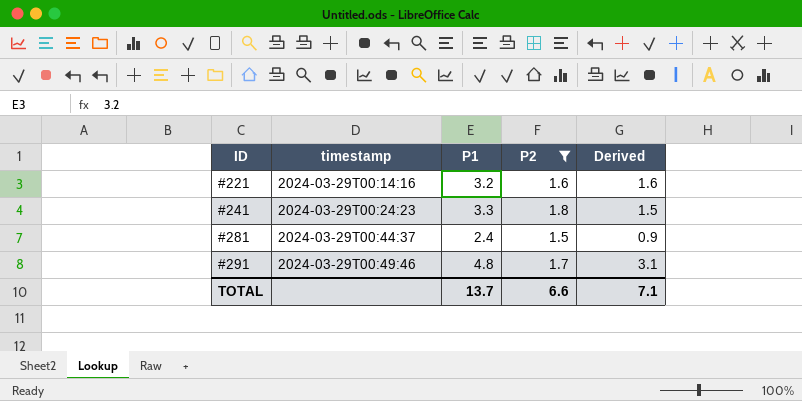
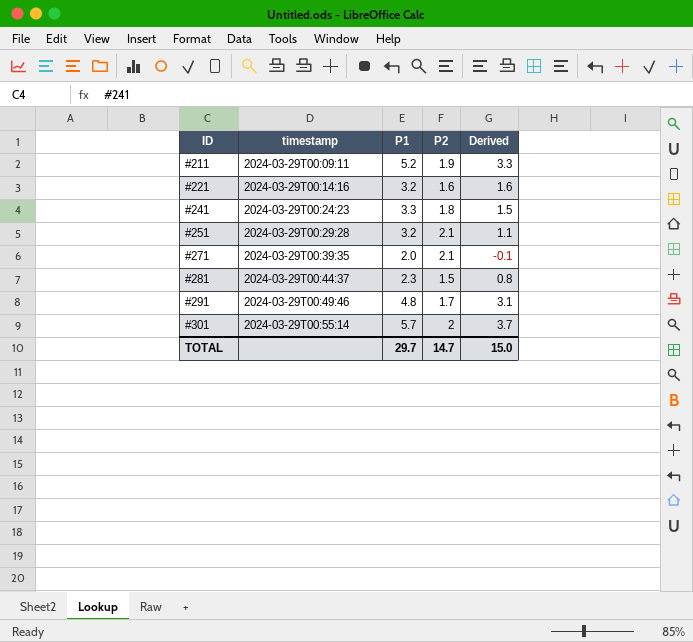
filter: P2 <= 1.8 -> none
#281 | P1: 2.4 -> 2.3
#281 | Derived: 0.9 -> 0.8
TOTAL | P1: 13.7 -> 29.7
TOTAL | P2: 6.6 -> 14.7
TOTAL | Derived: 7.1 -> 15.0

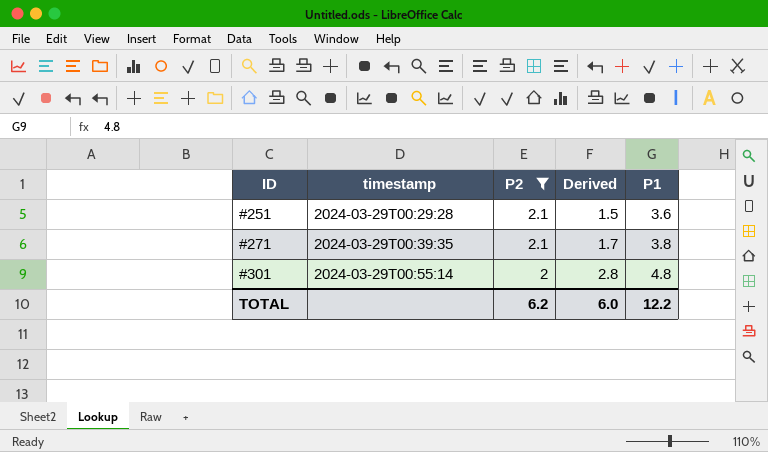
filter: none -> P2 >= 2
column P1 | position: 3 -> 5
#251 | Derived: 1.1 -> 1.5
#251 | P1: 3.2 -> 3.6
#271 | Derived: -0.1 -> 1.7
#271 | P1: 2.0 -> 3.8
#301 | Derived: 3.7 -> 2.8
#301 | P1: 5.7 -> 4.8
TOTAL | P2: 14.7 -> 6.2
TOTAL | Derived: 15.0 -> 6.0
TOTAL | P1: 29.7 -> 12.2

